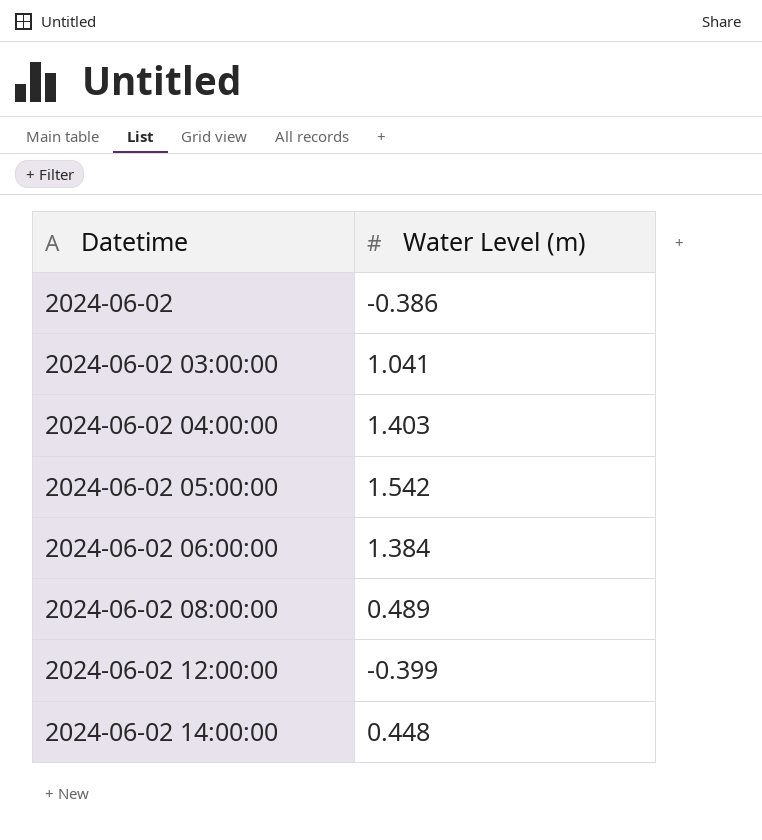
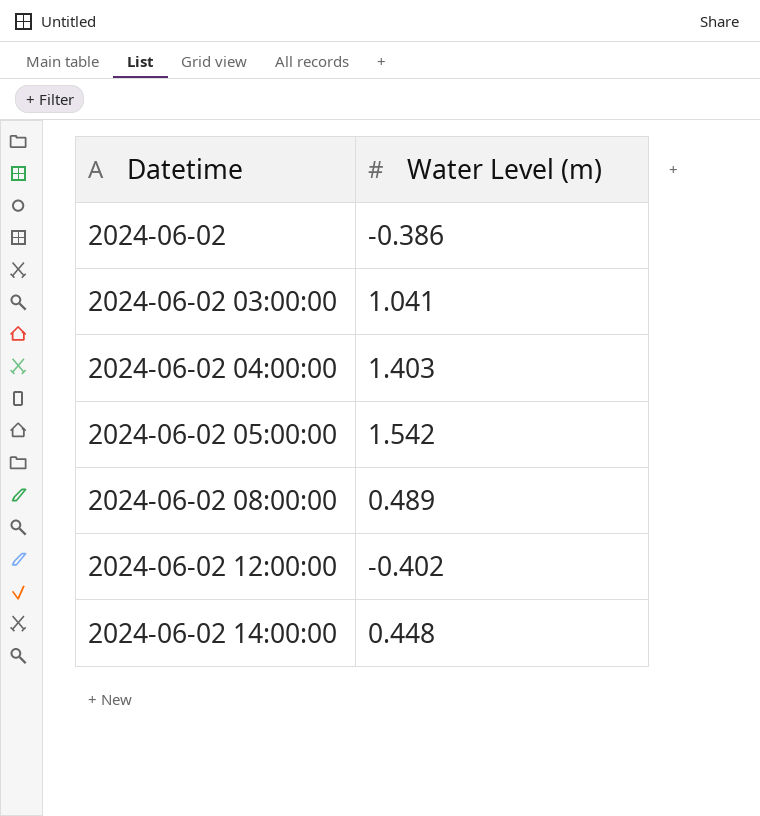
row 2024-06-02 06:00:00: 1.384 -> none
2024-06-02 12:00:00 | Water Level (m): -0.399 -> -0.402

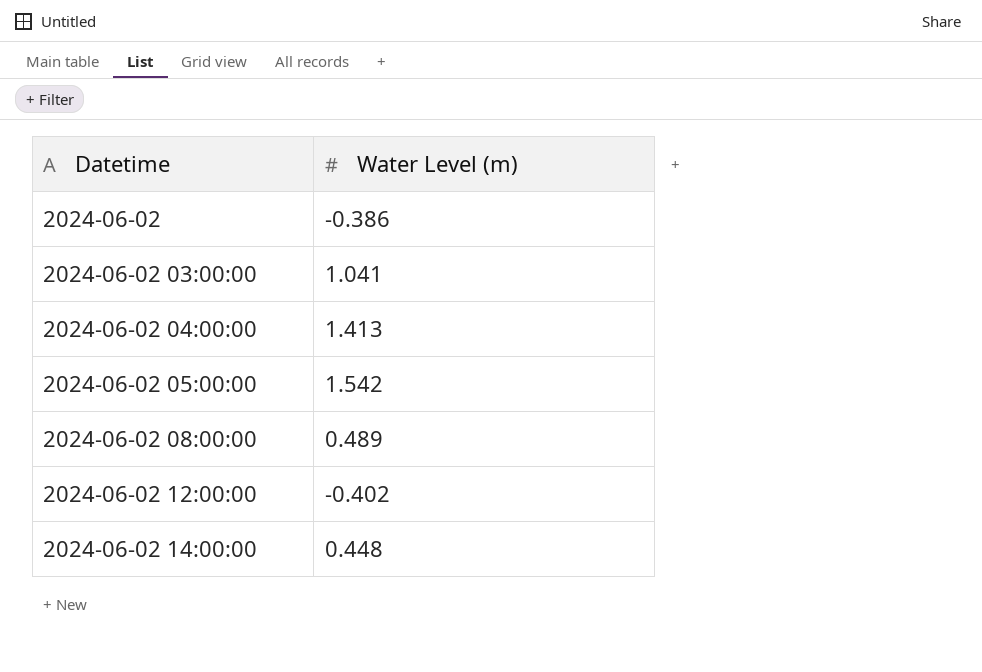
2024-06-02 04:00:00 | Water Level (m): 1.403 -> 1.413

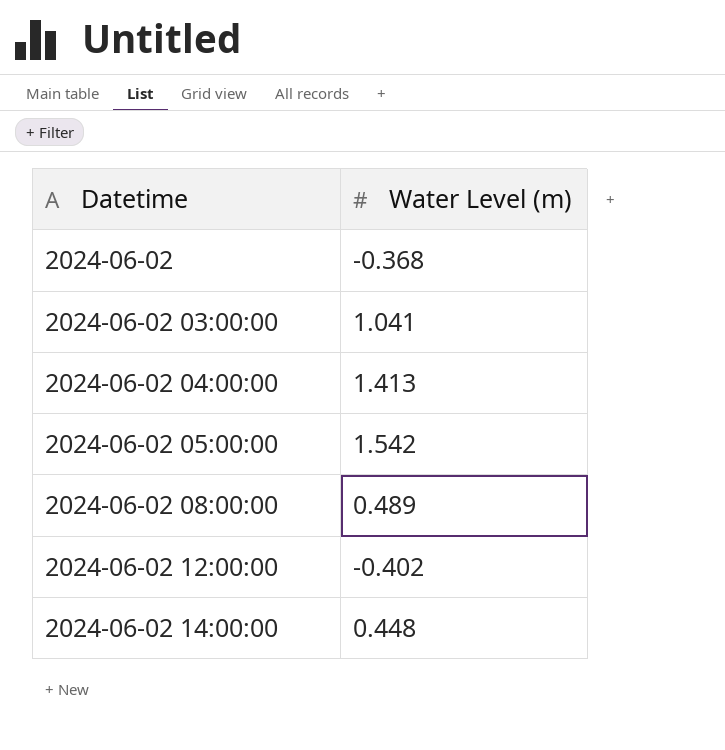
2024-06-02 | Water Level (m): -0.386 -> -0.368

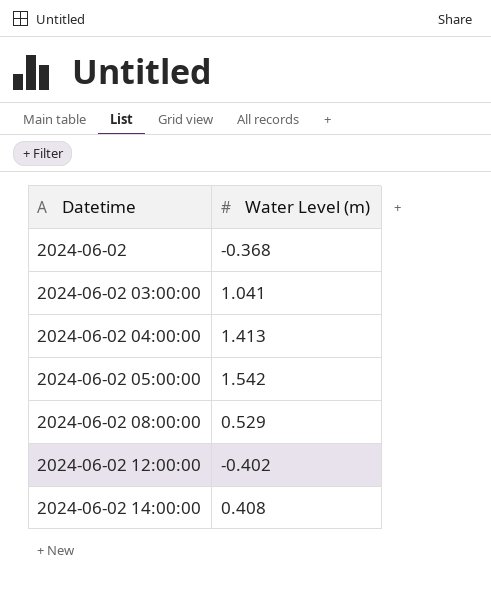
2024-06-02 08:00:00 | Water Level (m): 0.489 -> 0.529
2024-06-02 14:00:00 | Water Level (m): 0.448 -> 0.408

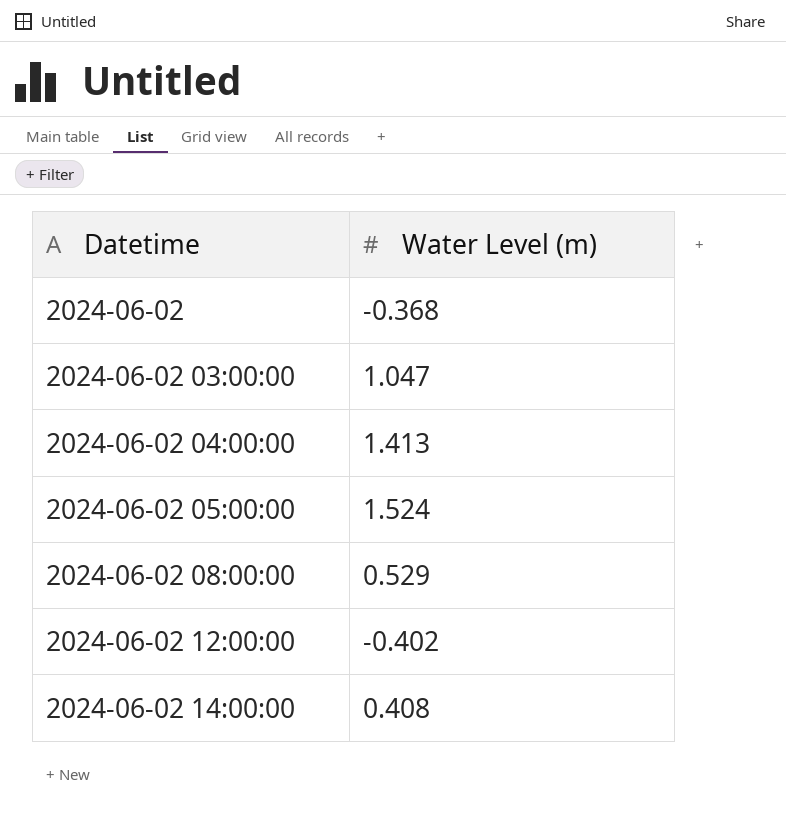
2024-06-02 03:00:00 | Water Level (m): 1.041 -> 1.047
2024-06-02 05:00:00 | Water Level (m): 1.542 -> 1.524

